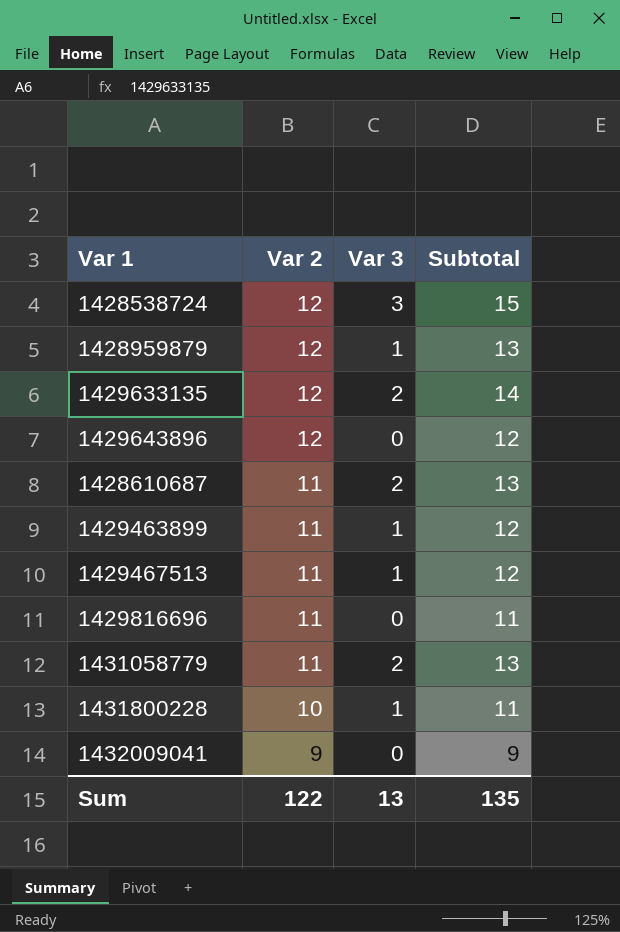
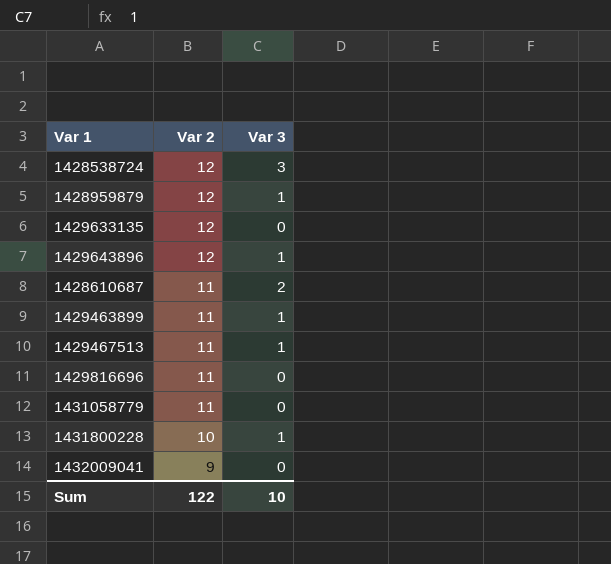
column Subtotal | formula: [Var 2] + [Var 3] -> none
1429633135 | Var 3: 2 -> 0
1429643896 | Var 3: 0 -> 1
1431058779 | Var 3: 2 -> 0
Sum | Var 3: 13 -> 10

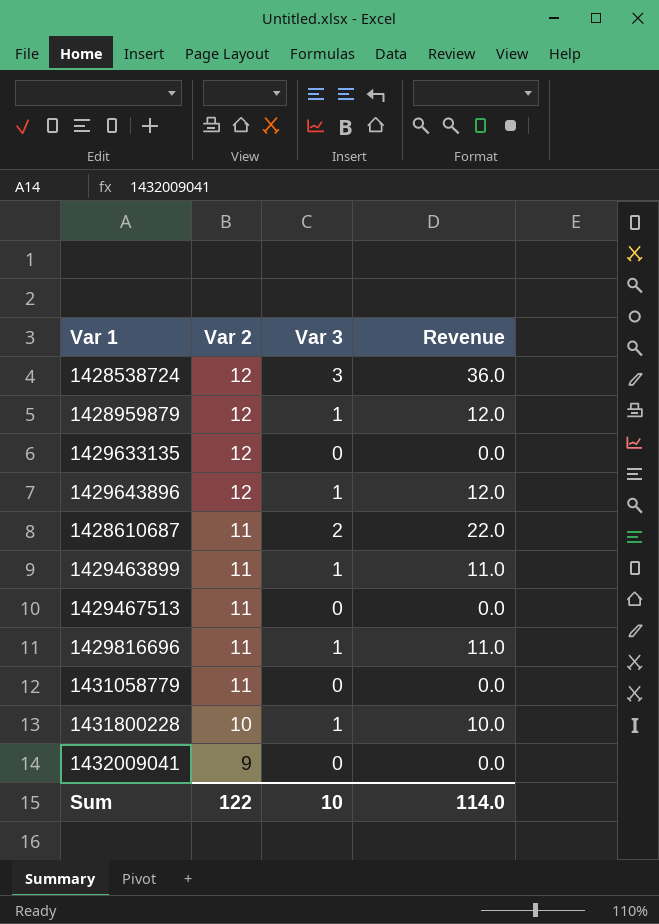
column Revenue | formula: none -> [Var 2] * [Var 3]
1429467513 | Var 3: 1 -> 0
1429816696 | Var 3: 0 -> 1

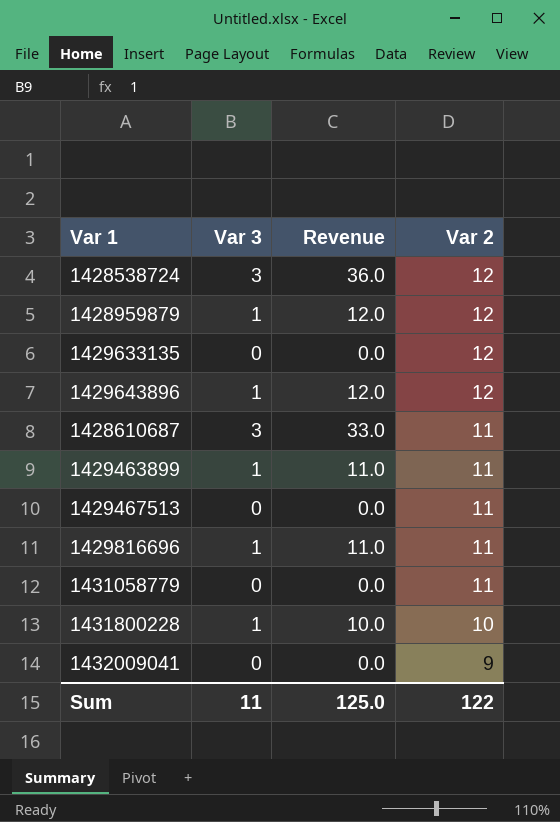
column Var 2 | position: 2 -> 4
1428610687 | Var 3: 2 -> 3
1428610687 | Revenue: 22.0 -> 33.0
Sum | Var 3: 10 -> 11
Sum | Revenue: 114.0 -> 125.0

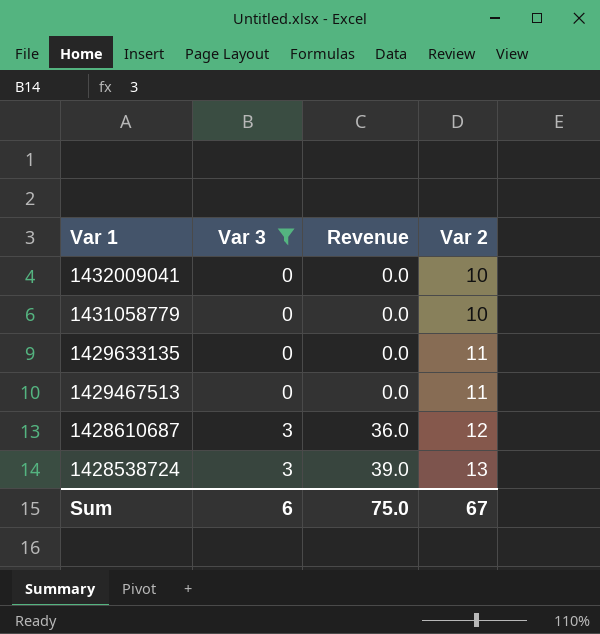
filter: none -> Var 3 != 1
row order: Var 2 descending -> Var 1 descending
1432009041 | Var 2: 9 -> 10
1431058779 | Var 2: 11 -> 10
1429633135 | Var 2: 12 -> 11
1428610687 | Revenue: 33.0 -> 36.0
1428610687 | Var 2: 11 -> 12
1428538724 | Revenue: 36.0 -> 39.0
1428538724 | Var 2: 12 -> 13
Sum | Var 3: 11 -> 6
Sum | Revenue: 125.0 -> 75.0
Sum | Var 2: 122 -> 67

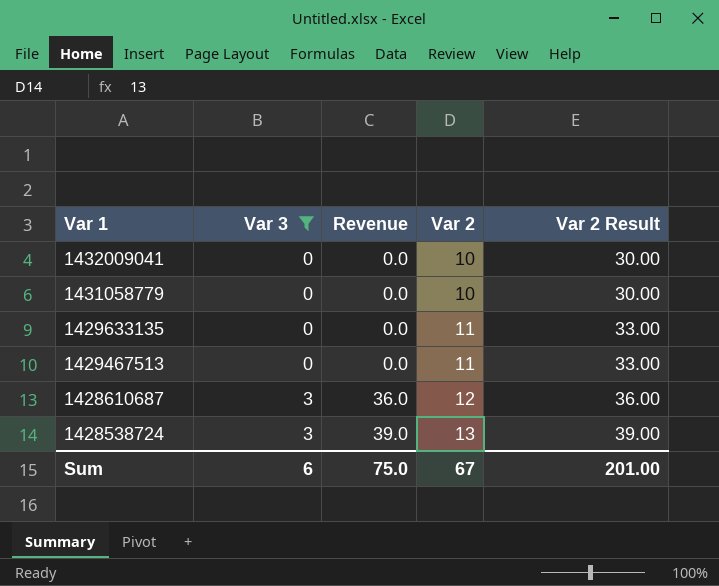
column Var 2 Result | formula: none -> [Var 2] * 3

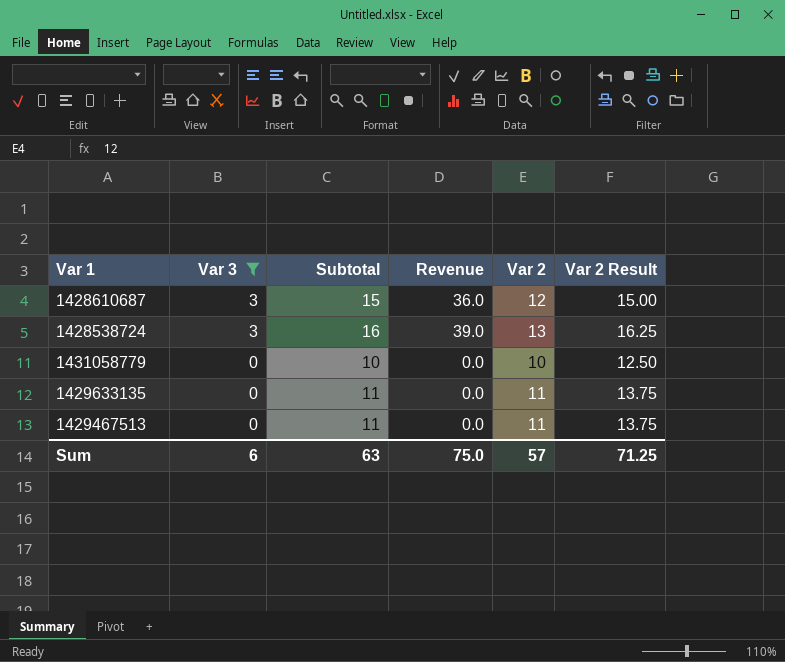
row order: Var 1 descending -> Var 3 descending
column Subtotal | formula: none -> [Var 3] + [Var 2]
column Var 2 Result | formula: [Var 2] * 3 -> [Var 2] * 1.25
row 1432009041: 0 | 0.0 | 10 | 30.00 -> none
Sum | Var 2: 67 -> 57
Sum | Var 2 Result: 201.00 -> 71.25

